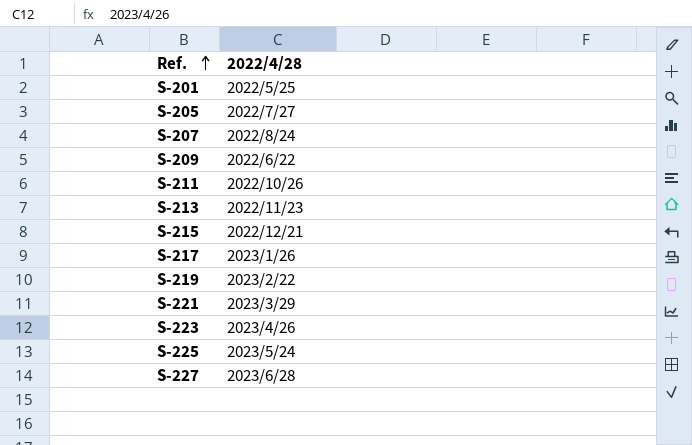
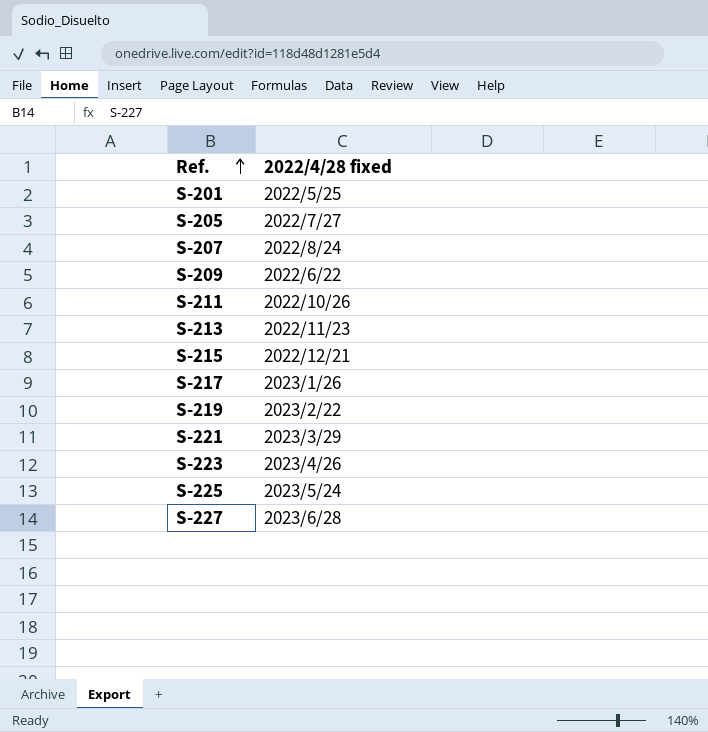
column name: 2022/4/28 -> 2022/4/28 fixed

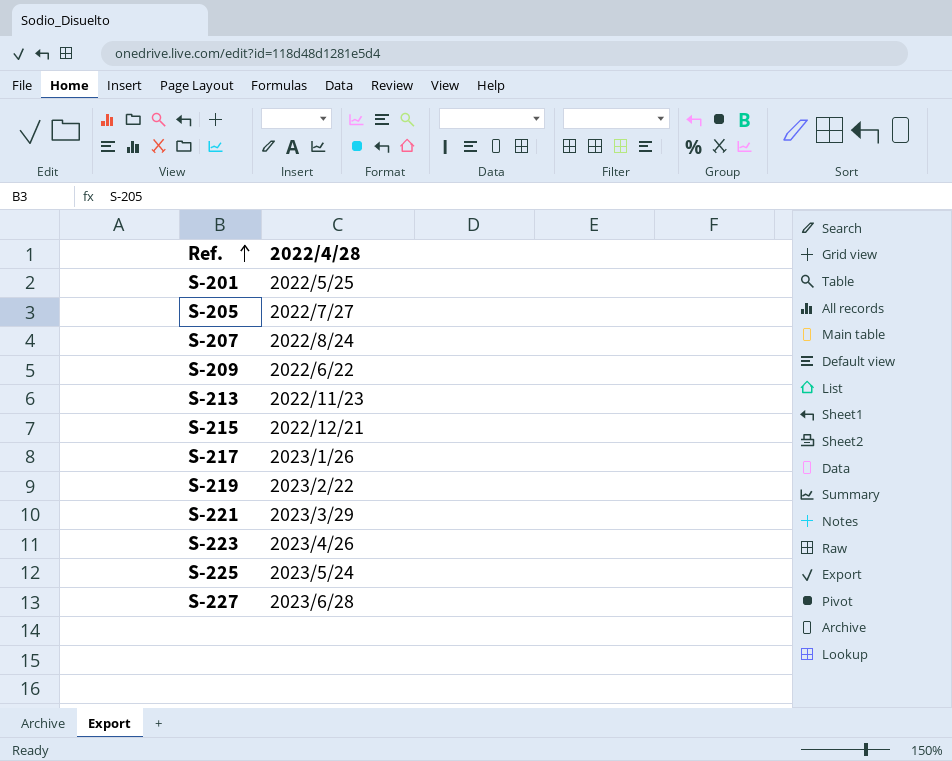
column name: 2022/4/28 fixed -> 2022/4/28
row S-211: 2022/10/26 -> none

